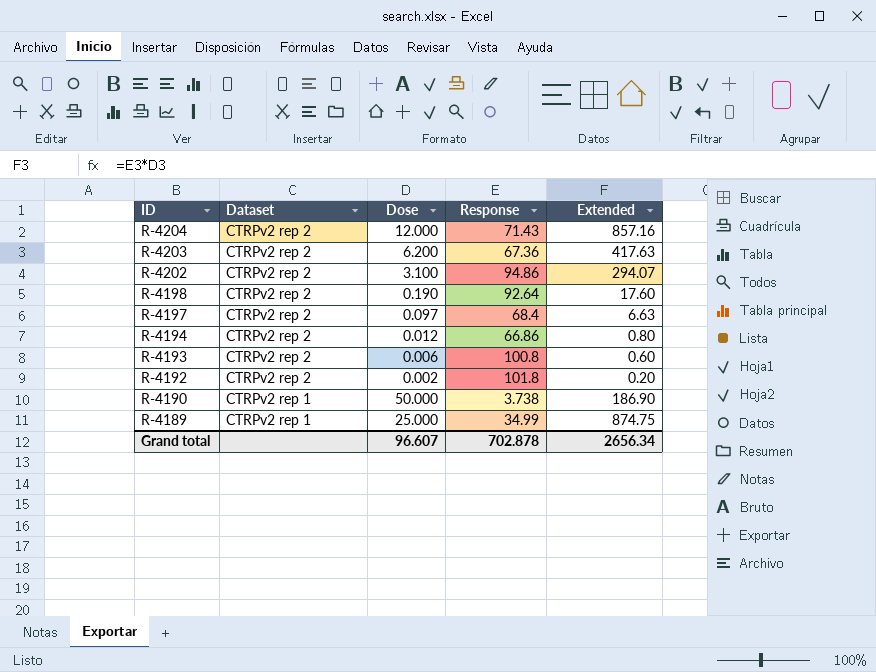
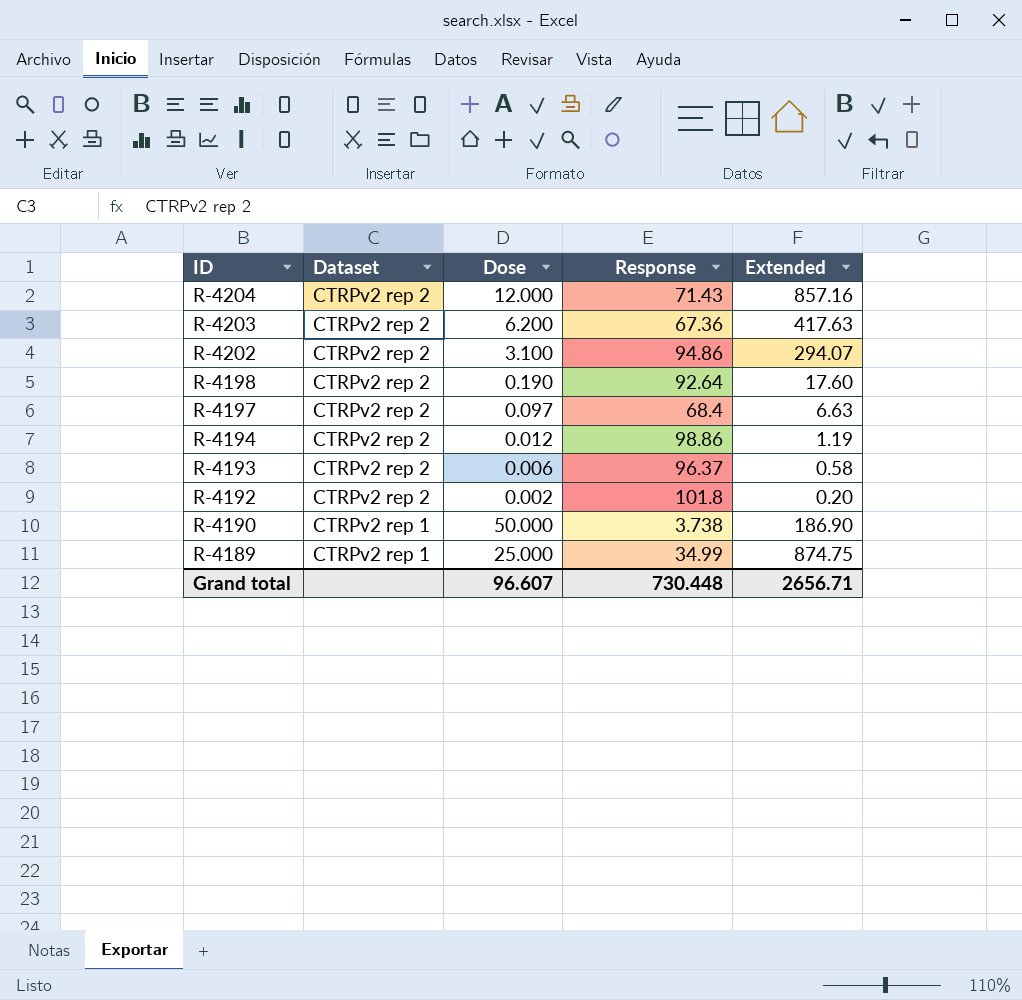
R-4194 | Response: 66.86 -> 98.86
R-4194 | Extended: 0.80 -> 1.19
R-4193 | Response: 100.8 -> 96.37
R-4193 | Extended: 0.60 -> 0.58
Grand total | Response: 702.878 -> 730.448
Grand total | Extended: 2656.34 -> 2656.71

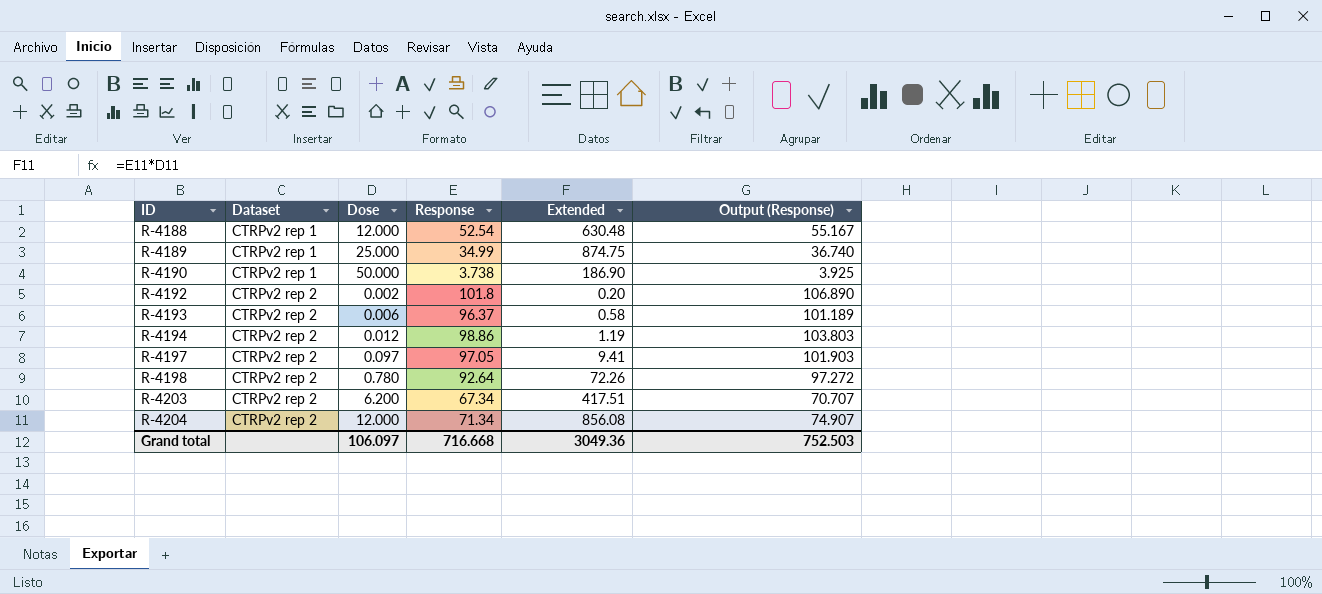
row order: ID descending -> ID ascending
column Output (Response) | formula: none -> [Response] * 1.05
row R-4202: CTRPv2 rep 2 | 3.100 | 94.86 | 294.07 -> none
row R-4188: none -> CTRPv2 rep 1 | 12.000 | 52.54 | 630.48 | 55.167
R-4197 | Response: 68.4 -> 97.05
R-4197 | Extended: 6.63 -> 9.41
R-4198 | Dose: 0.190 -> 0.780
R-4198 | Extended: 17.60 -> 72.26
R-4203 | Response: 67.36 -> 67.34
R-4203 | Extended: 417.63 -> 417.51
R-4204 | Response: 71.43 -> 71.34
R-4204 | Extended: 857.16 -> 856.08
Grand total | Dose: 96.607 -> 106.097
Grand total | Response: 730.448 -> 716.668
Grand total | Extended: 2656.71 -> 3049.36

